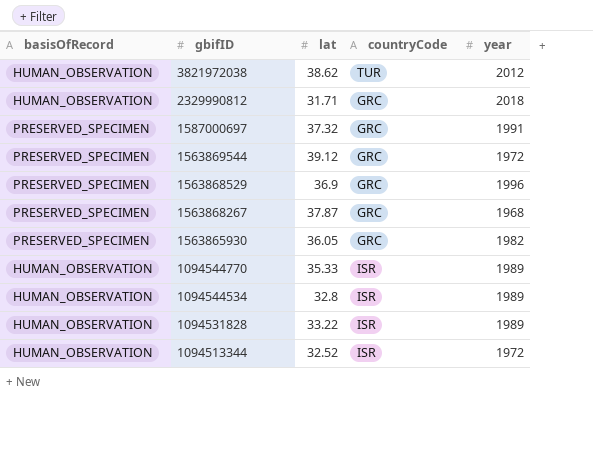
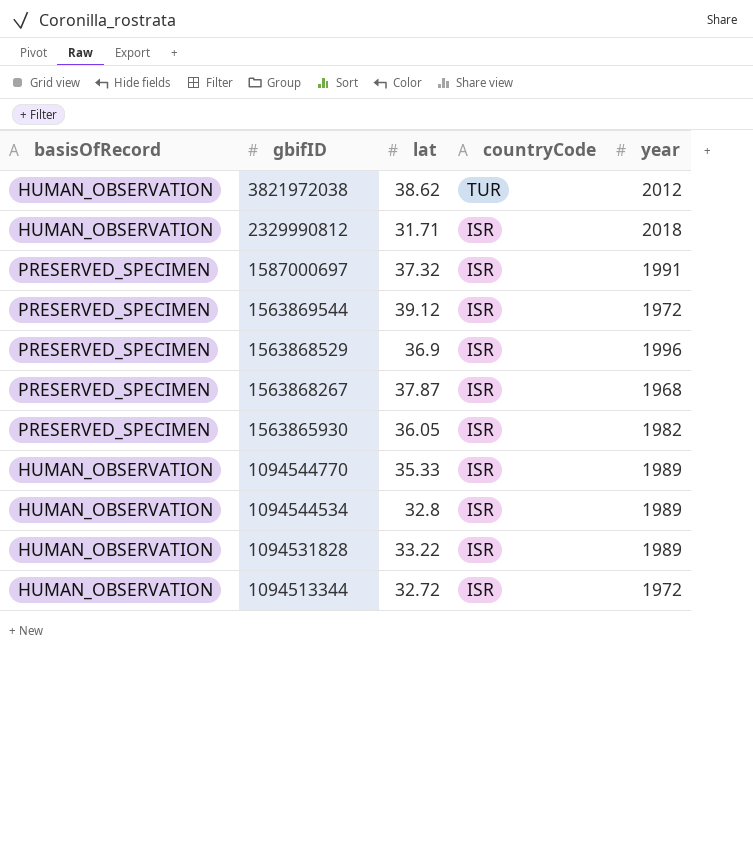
2329990812 | countryCode: GRC -> ISR
1587000697 | countryCode: GRC -> ISR
1563869544 | countryCode: GRC -> ISR
1563868529 | countryCode: GRC -> ISR
1563868267 | countryCode: GRC -> ISR
1563865930 | countryCode: GRC -> ISR
1094513344 | lat: 32.52 -> 32.72

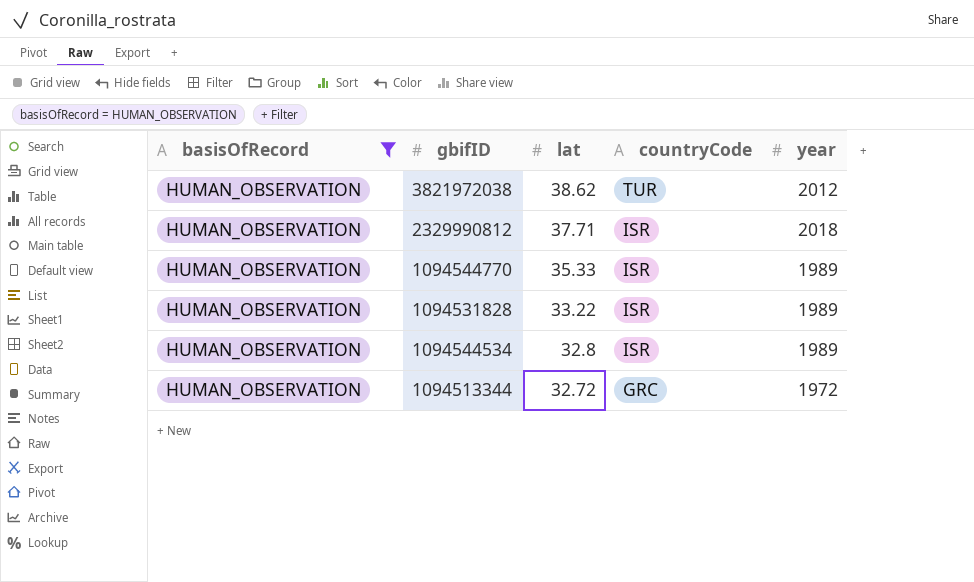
filter: none -> basisOfRecord = HUMAN_OBSERVATION
row order: gbifID descending -> lat descending
2329990812 | lat: 31.71 -> 37.71
1094513344 | countryCode: ISR -> GRC

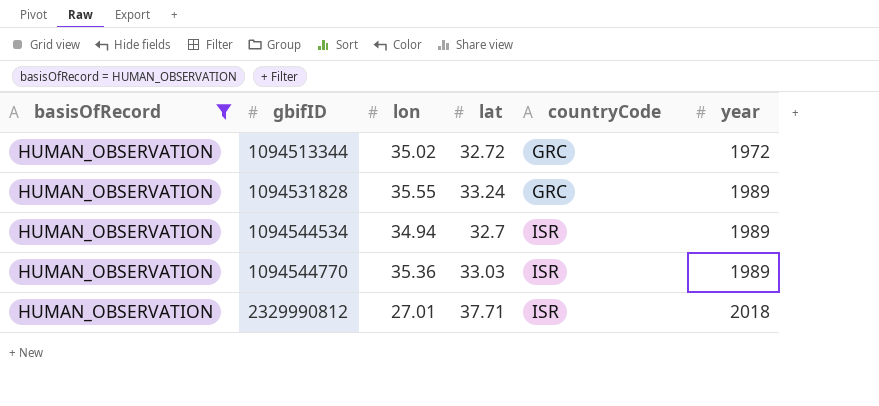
row order: lat descending -> gbifID ascending
column lon | position: none -> 3
row 3821972038: HUMAN_OBSERVATION | 38.62 | TUR | 2012 -> none
1094531828 | lat: 33.22 -> 33.24
1094531828 | countryCode: ISR -> GRC
1094544534 | lat: 32.8 -> 32.7
1094544770 | lat: 35.33 -> 33.03

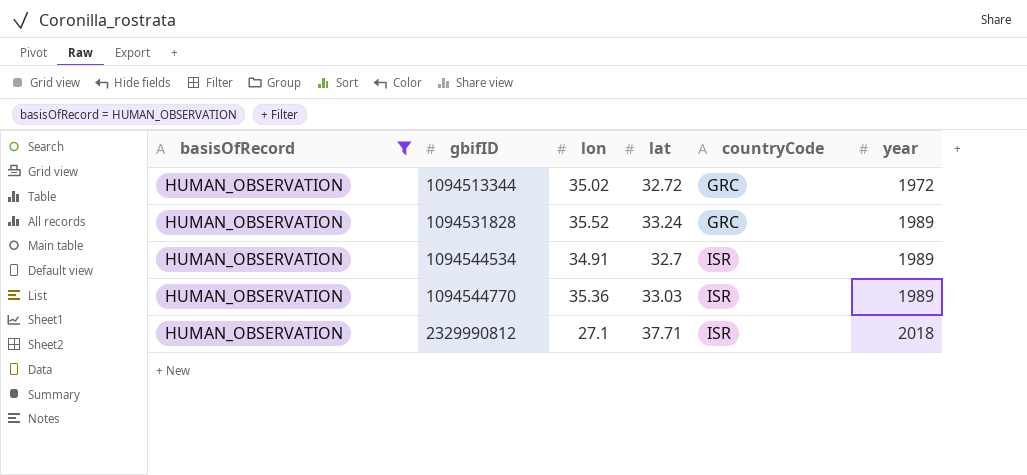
1094531828 | lon: 35.55 -> 35.52
1094544534 | lon: 34.94 -> 34.91
2329990812 | lon: 27.01 -> 27.1

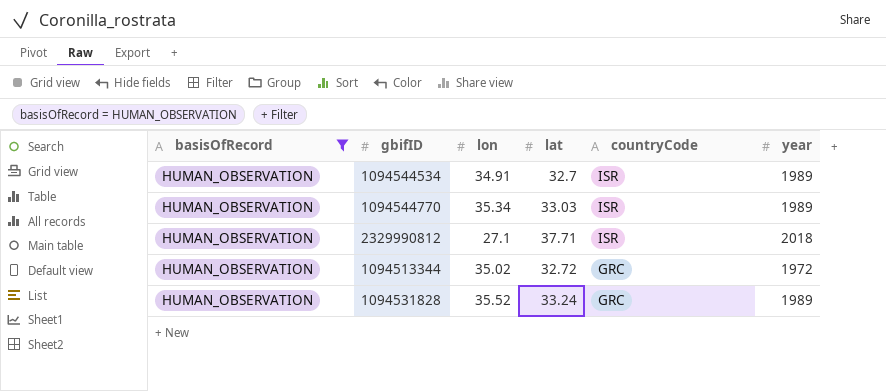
row order: gbifID ascending -> countryCode descending
1094544770 | lon: 35.36 -> 35.34

